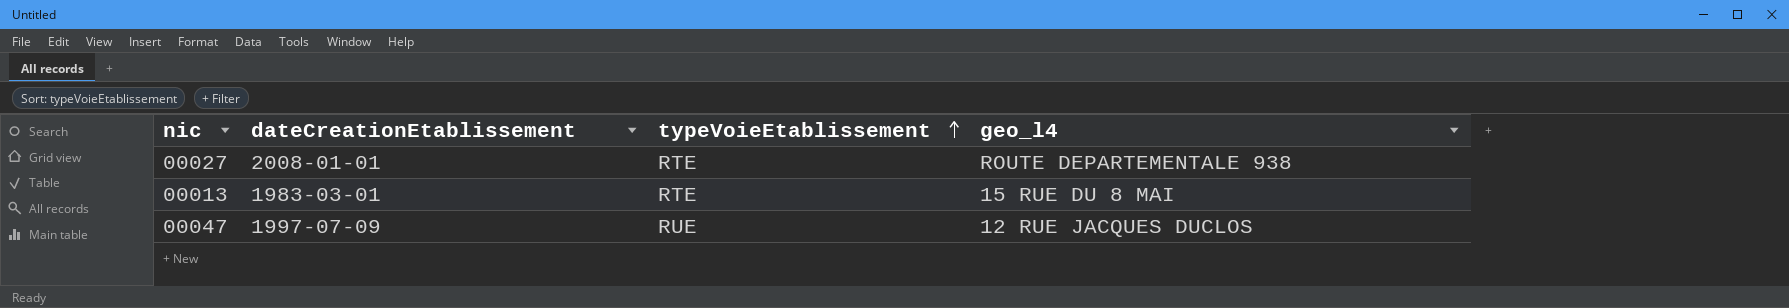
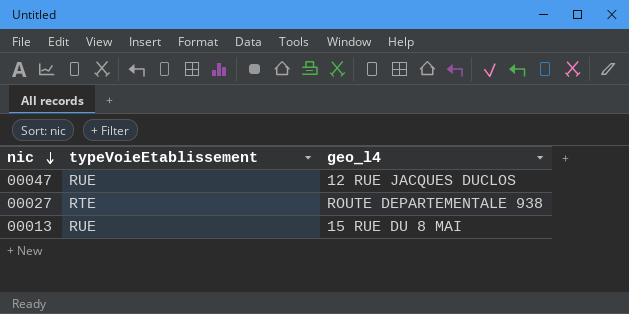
row order: typeVoieEtablissement ascending -> nic descending
column dateCreationEtablissement | position: 2 -> none
00013 | typeVoieEtablissement: RTE -> RUE

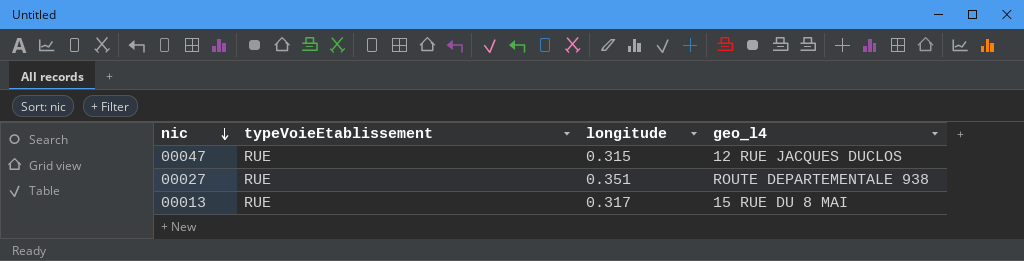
column longitude | position: none -> 3
00027 | typeVoieEtablissement: RTE -> RUE

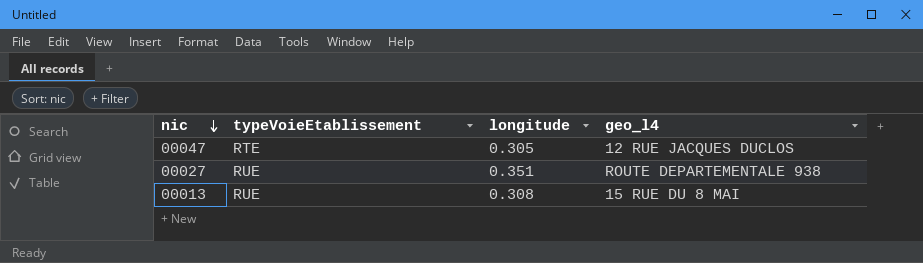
00047 | typeVoieEtablissement: RUE -> RTE
00047 | longitude: 0.315 -> 0.305
00013 | longitude: 0.317 -> 0.308

